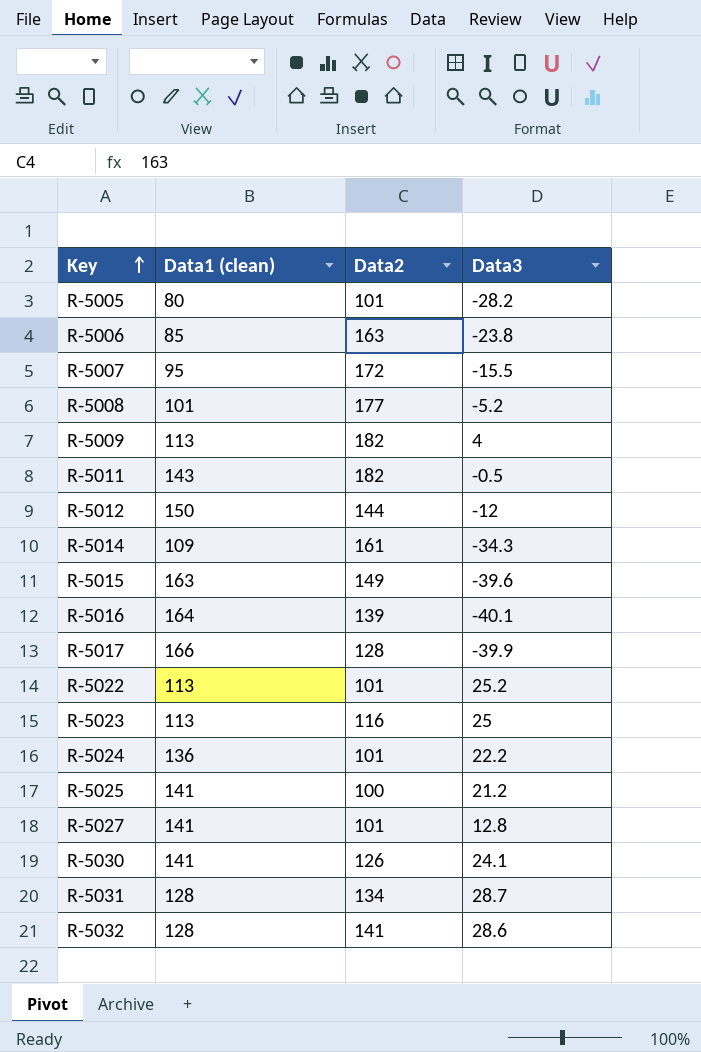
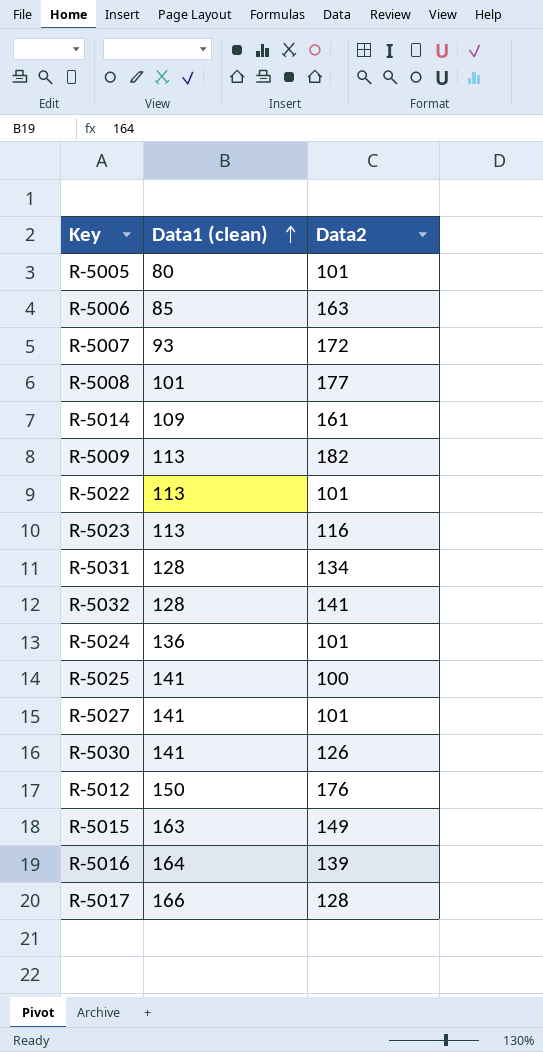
row order: Key ascending -> Data1 (clean) ascending
column Data3 | position: 4 -> none
row R-5011: 143 | 182 | -0.5 -> none
R-5007 | Data1 (clean): 95 -> 93
R-5012 | Data2: 144 -> 176

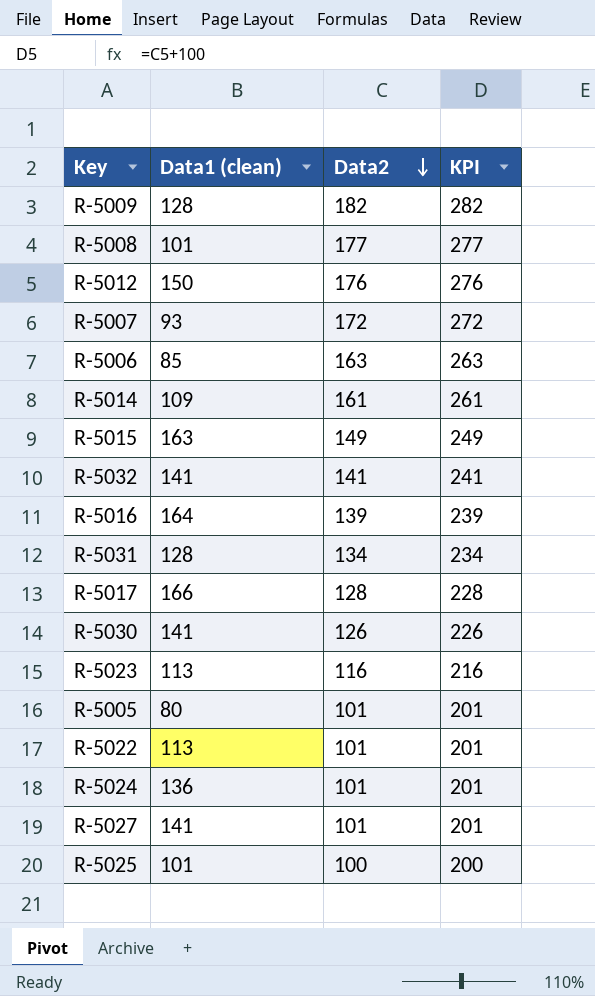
row order: Data1 (clean) ascending -> Data2 descending
column KPI | formula: none -> [Data2] + 100
R-5009 | Data1 (clean): 113 -> 128
R-5032 | Data1 (clean): 128 -> 141
R-5025 | Data1 (clean): 141 -> 101

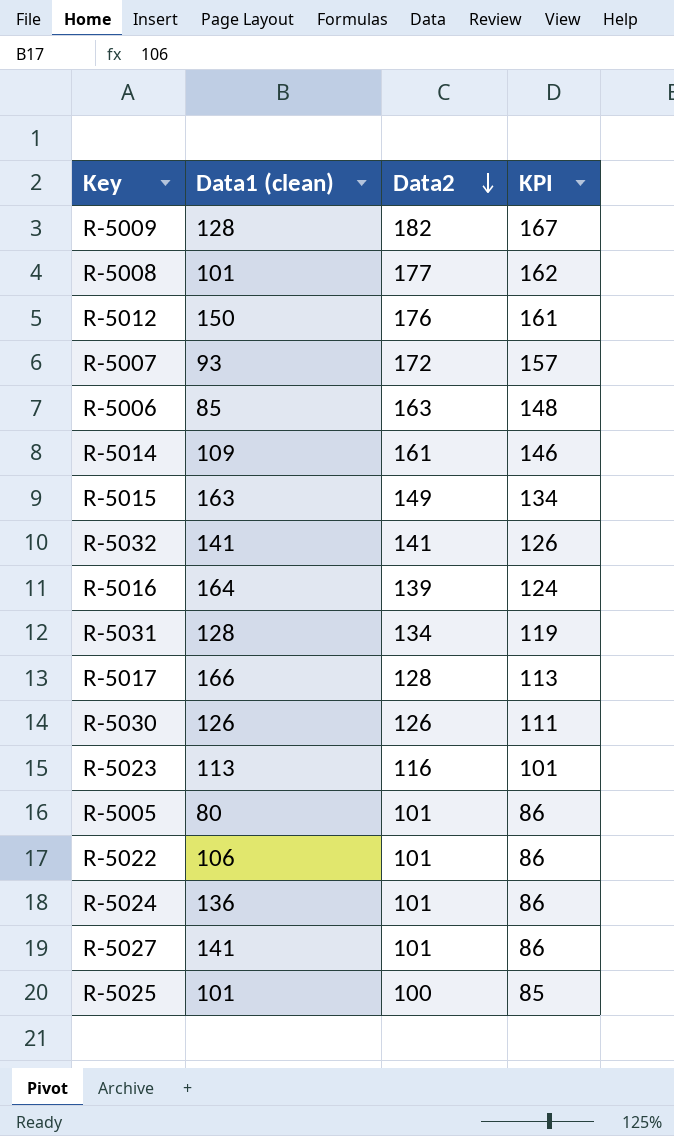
column KPI | formula: [Data2] + 100 -> [Data2] - 15
R-5030 | Data1 (clean): 141 -> 126
R-5022 | Data1 (clean): 113 -> 106

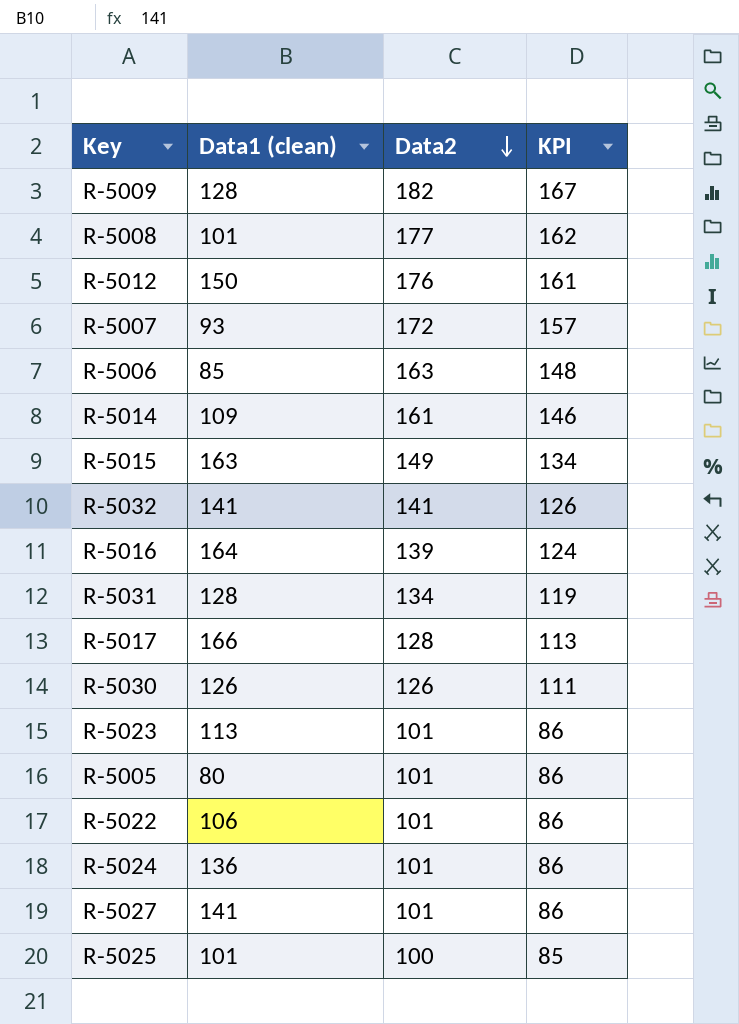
R-5023 | Data2: 116 -> 101
R-5023 | KPI: 101 -> 86

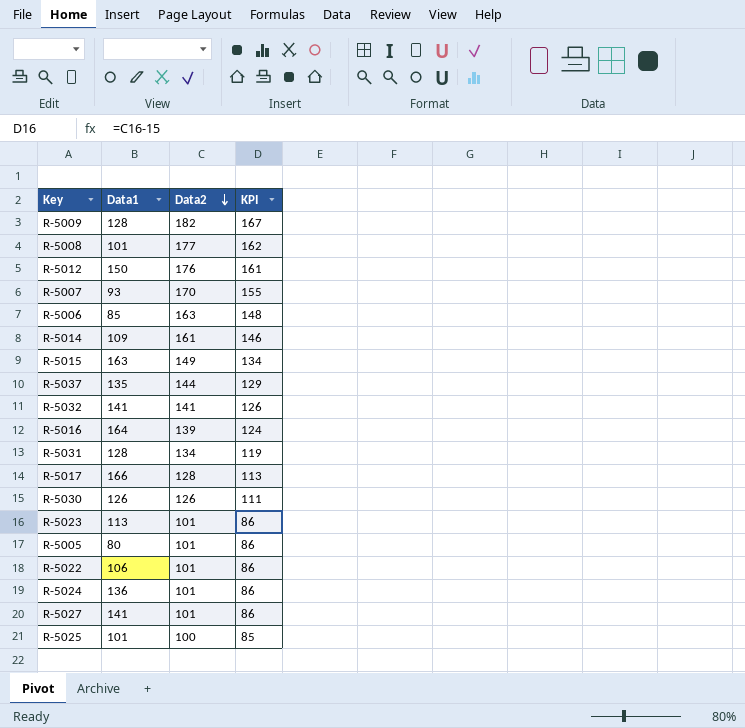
column name: Data1 (clean) -> Data1
R-5007 | Data2: 172 -> 170
R-5007 | KPI: 157 -> 155
row R-5037: none -> 135 | 144 | 129

